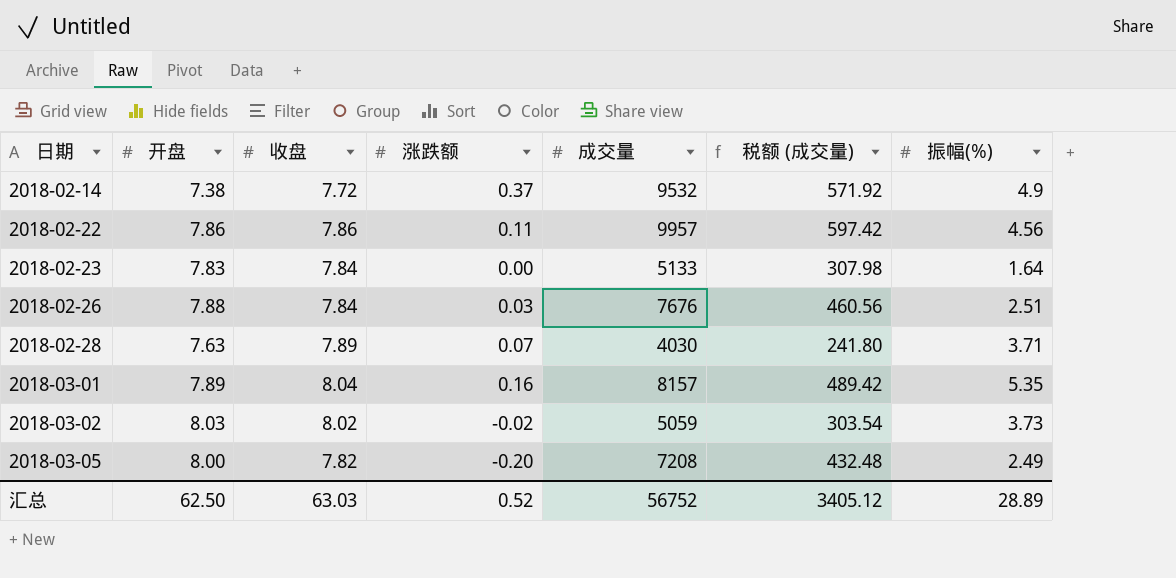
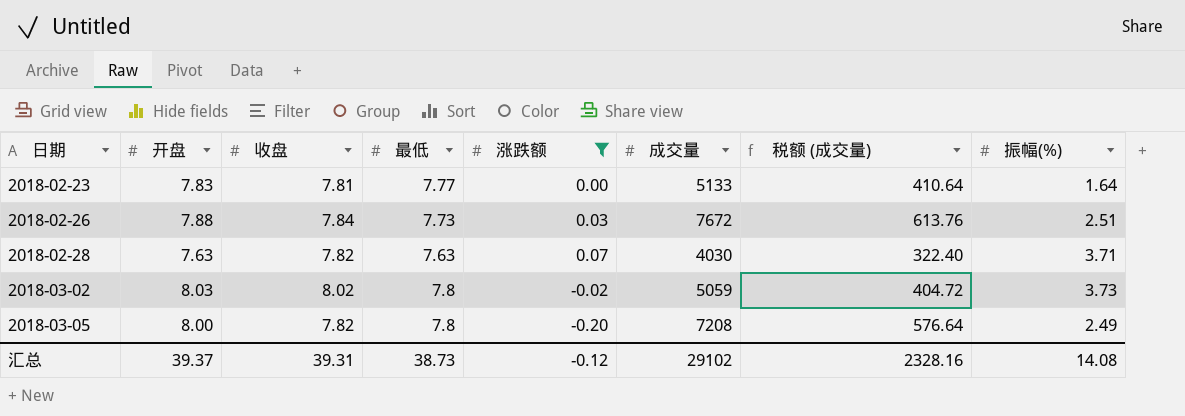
filter: none -> 涨跌额 <= 0.07
column 最低 | position: none -> 4
column 税额 (成交量) | formula: [成交量] * 0.06 -> [成交量] * 0.08
2018-02-23 | 收盘: 7.84 -> 7.81
2018-02-26 | 成交量: 7676 -> 7672
2018-02-28 | 收盘: 7.89 -> 7.82
汇总 | 开盘: 62.50 -> 39.37
汇总 | 收盘: 63.03 -> 39.31
汇总 | 涨跌额: 0.52 -> -0.12
汇总 | 成交量: 56752 -> 29102
汇总 | 税额 (成交量): 3405.12 -> 2328.16
汇总 | 振幅(%): 28.89 -> 14.08

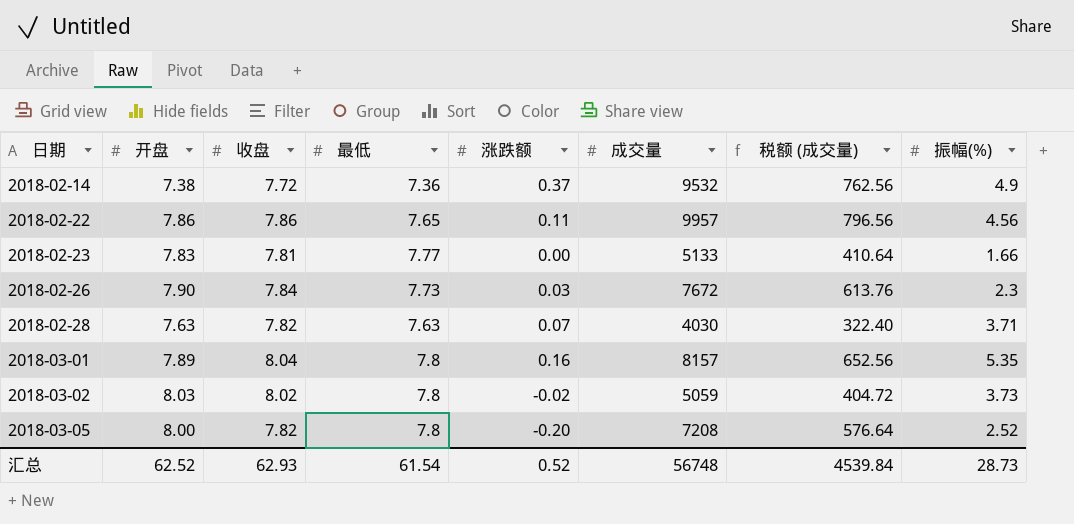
filter: 涨跌额 <= 0.07 -> none
2018-02-23 | 振幅(%): 1.64 -> 1.66
2018-02-26 | 开盘: 7.88 -> 7.90
2018-02-26 | 振幅(%): 2.51 -> 2.3
2018-03-05 | 振幅(%): 2.49 -> 2.52
汇总 | 开盘: 39.37 -> 62.52
汇总 | 收盘: 39.31 -> 62.93
汇总 | 最低: 38.73 -> 61.54
汇总 | 涨跌额: -0.12 -> 0.52
汇总 | 成交量: 29102 -> 56748
汇总 | 税额 (成交量): 2328.16 -> 4539.84
汇总 | 振幅(%): 14.08 -> 28.73

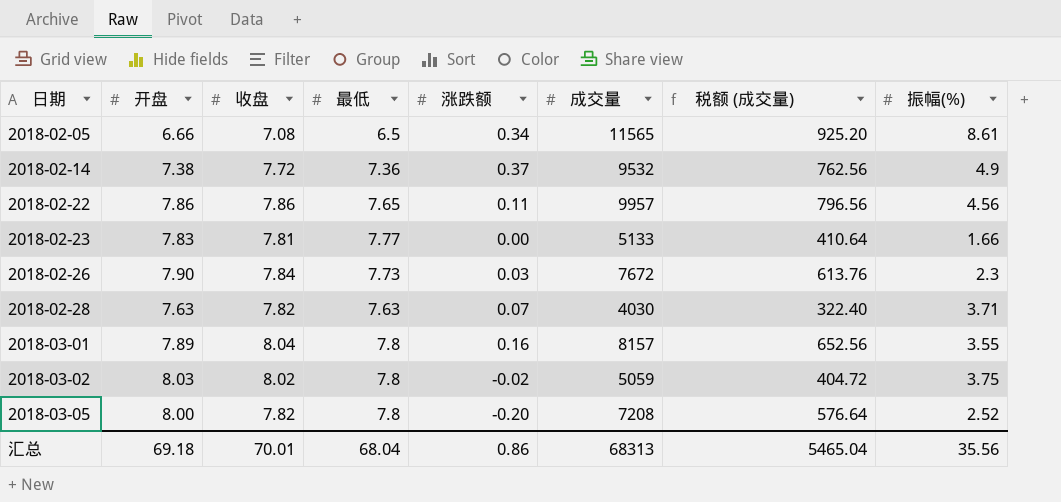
row 2018-02-05: none -> 6.66 | 7.08 | 6.5 | 0.34 | 11565 | 925.20 | 8.61
2018-03-01 | 振幅(%): 5.35 -> 3.55
2018-03-02 | 振幅(%): 3.73 -> 3.75
汇总 | 开盘: 62.52 -> 69.18
汇总 | 收盘: 62.93 -> 70.01
汇总 | 最低: 61.54 -> 68.04
汇总 | 涨跌额: 0.52 -> 0.86
汇总 | 成交量: 56748 -> 68313
汇总 | 税额 (成交量): 4539.84 -> 5465.04
汇总 | 振幅(%): 28.73 -> 35.56

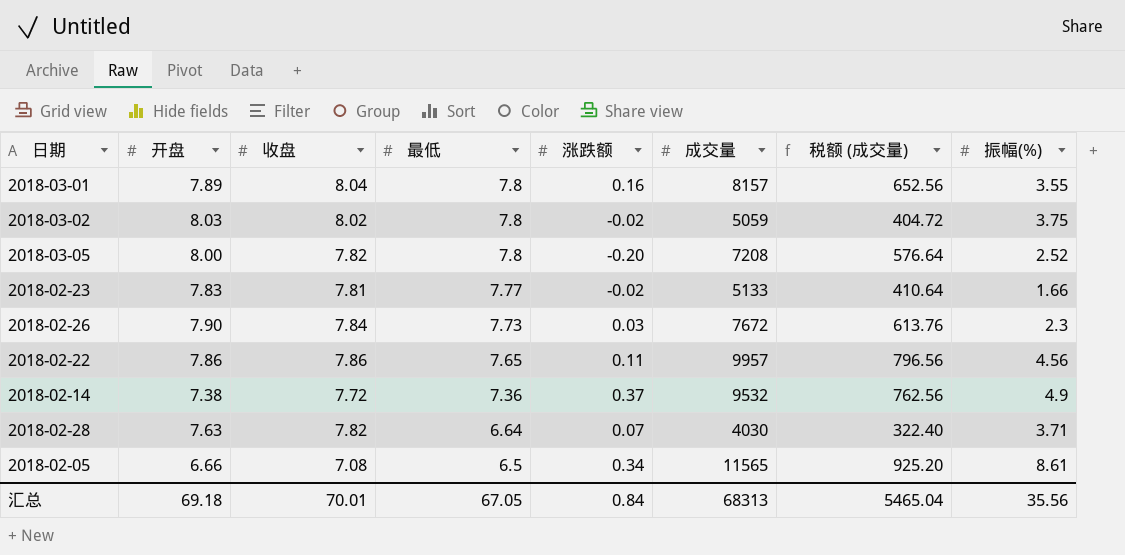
row order: 日期 ascending -> 最低 descending
2018-02-23 | 涨跌额: 0.00 -> -0.02
2018-02-28 | 最低: 7.63 -> 6.64
汇总 | 最低: 68.04 -> 67.05
汇总 | 涨跌额: 0.86 -> 0.84

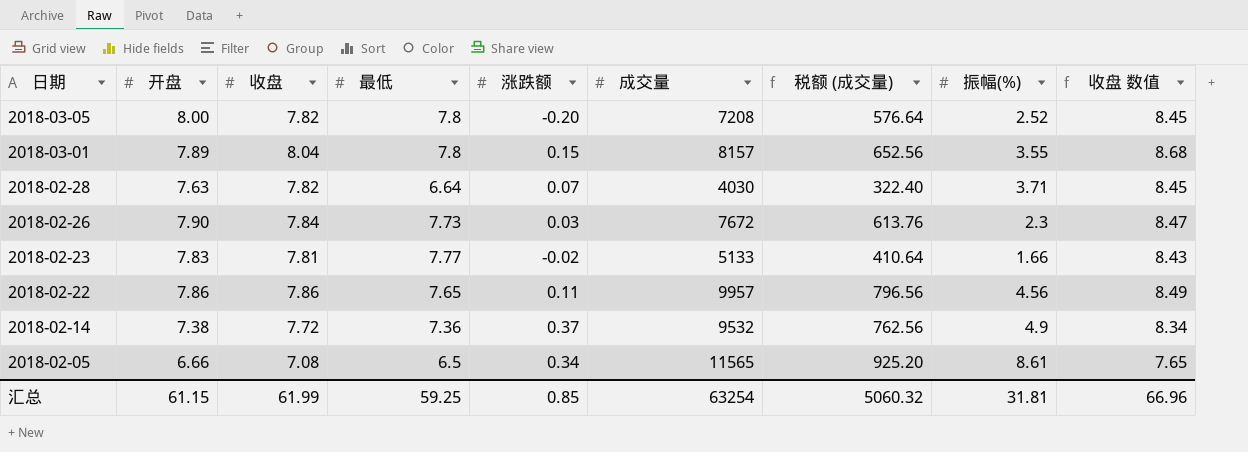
row order: 最低 descending -> 日期 descending
column 收盘 数值 | formula: none -> [收盘] * 1.08
row 2018-03-02: 8.03 | 8.02 | 7.8 | -0.02 | 5059 | 404.72 | 3.75 -> none
2018-03-01 | 涨跌额: 0.16 -> 0.15
汇总 | 开盘: 69.18 -> 61.15
汇总 | 收盘: 70.01 -> 61.99
汇总 | 最低: 67.05 -> 59.25
汇总 | 涨跌额: 0.84 -> 0.85
汇总 | 成交量: 68313 -> 63254
汇总 | 税额 (成交量): 5465.04 -> 5060.32
汇总 | 振幅(%): 35.56 -> 31.81

